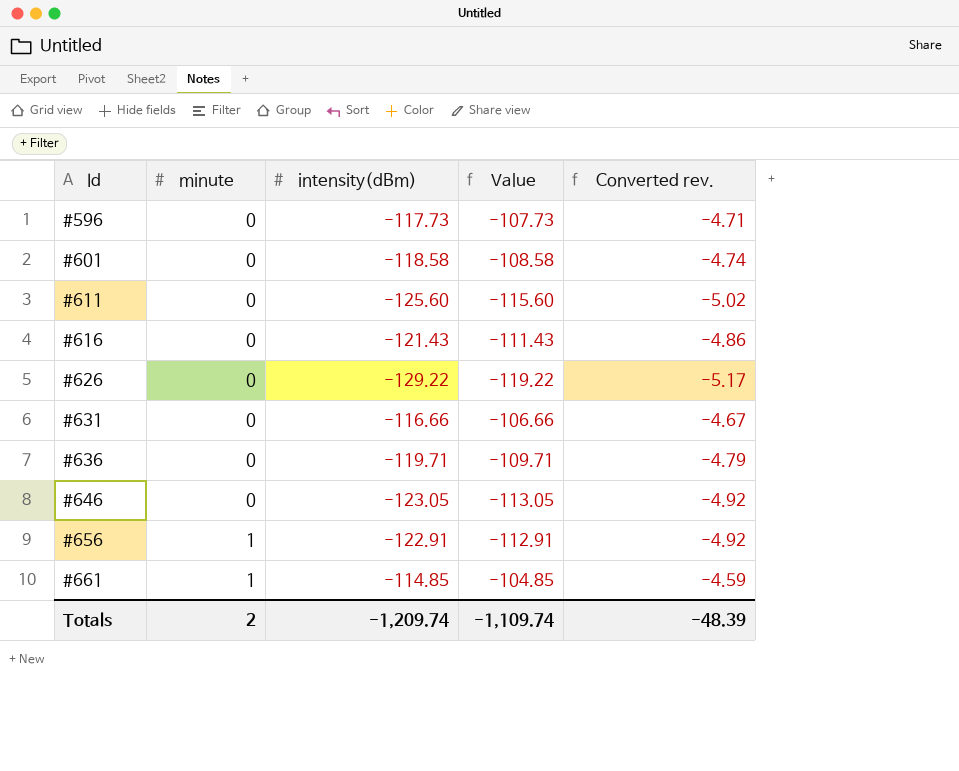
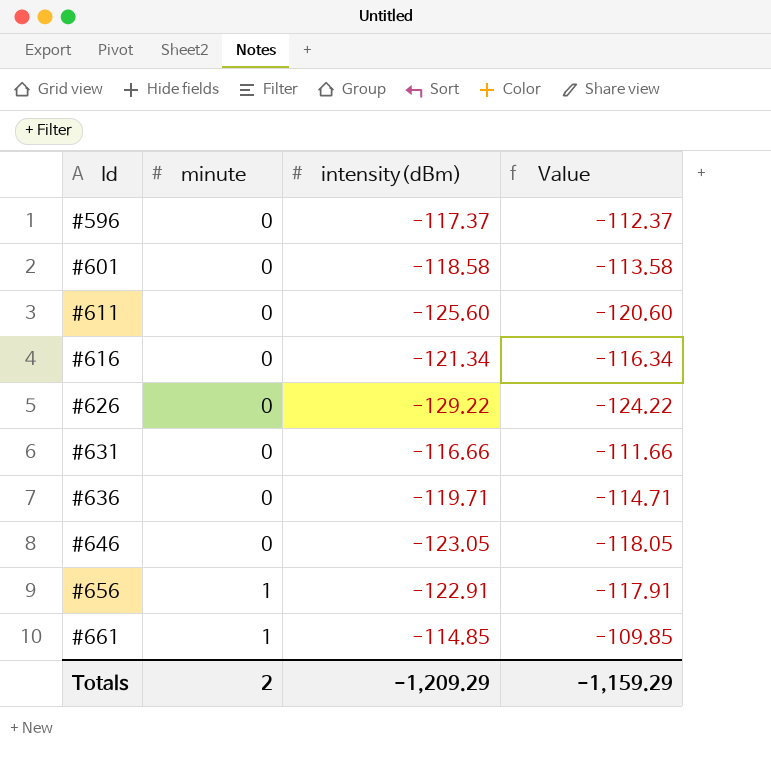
column Converted rev. | formula: [intensity(dBm)] * 0.04 -> none
column Value | formula: [intensity(dBm)] + 10 -> [intensity(dBm)] + 5
#596 | intensity(dBm): -117.73 -> -117.37
#616 | intensity(dBm): -121.43 -> -121.34
Totals | intensity(dBm): -1,209.74 -> -1,209.29
Totals | Value: -1,109.74 -> -1,159.29

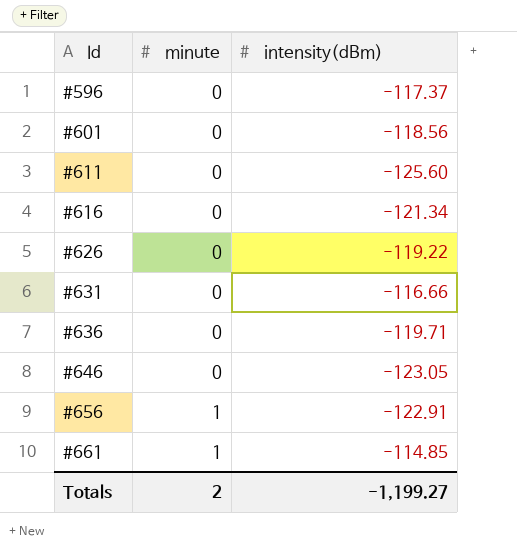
column Value | formula: [intensity(dBm)] + 5 -> none
#601 | intensity(dBm): -118.58 -> -118.56
#626 | intensity(dBm): -129.22 -> -119.22
Totals | intensity(dBm): -1,209.29 -> -1,199.27

